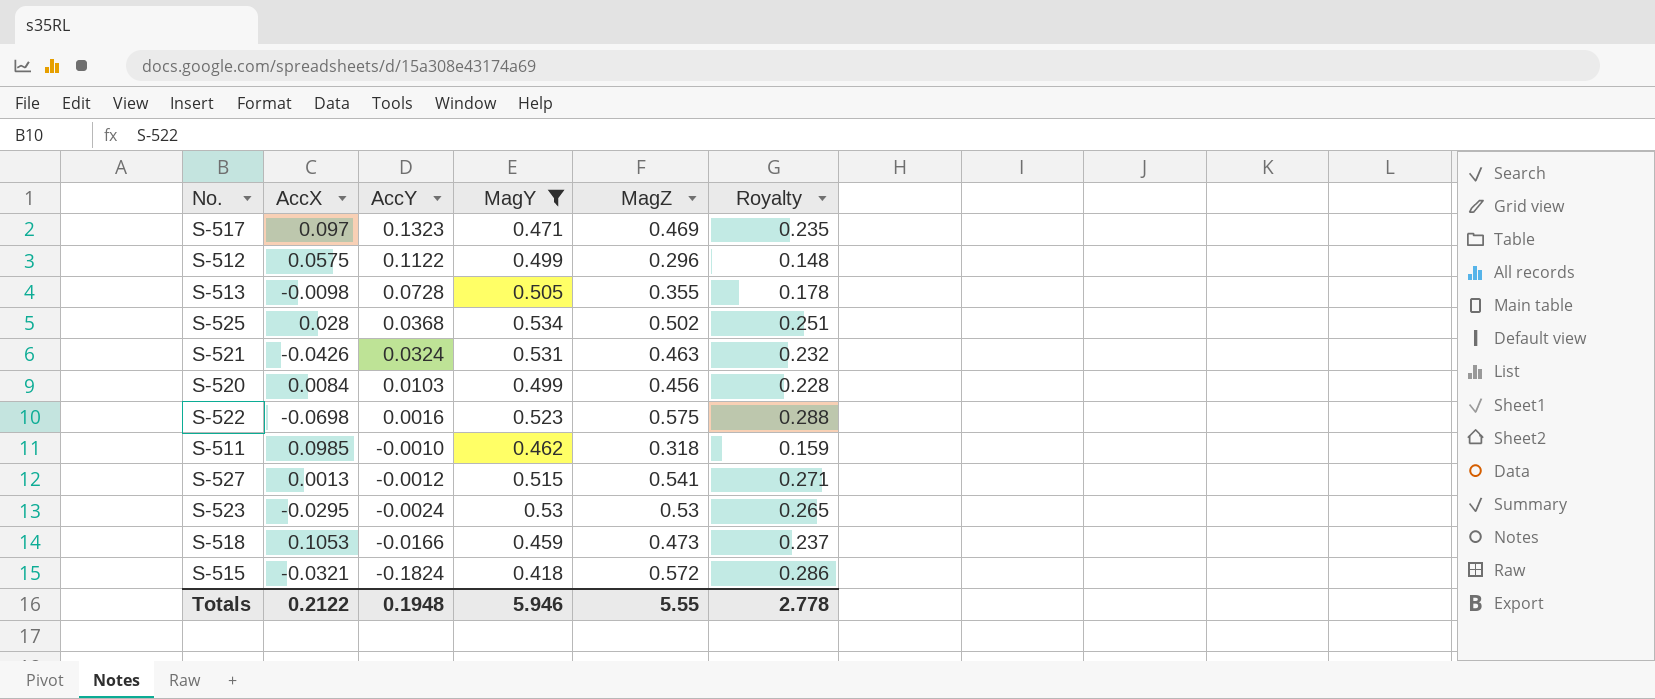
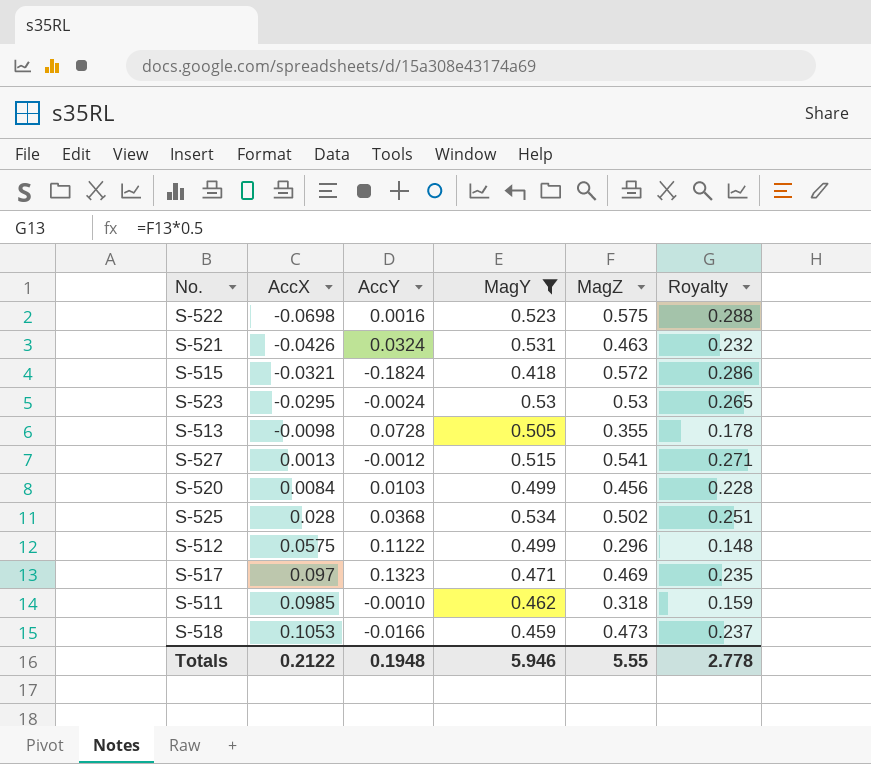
row order: AccY descending -> AccX ascending

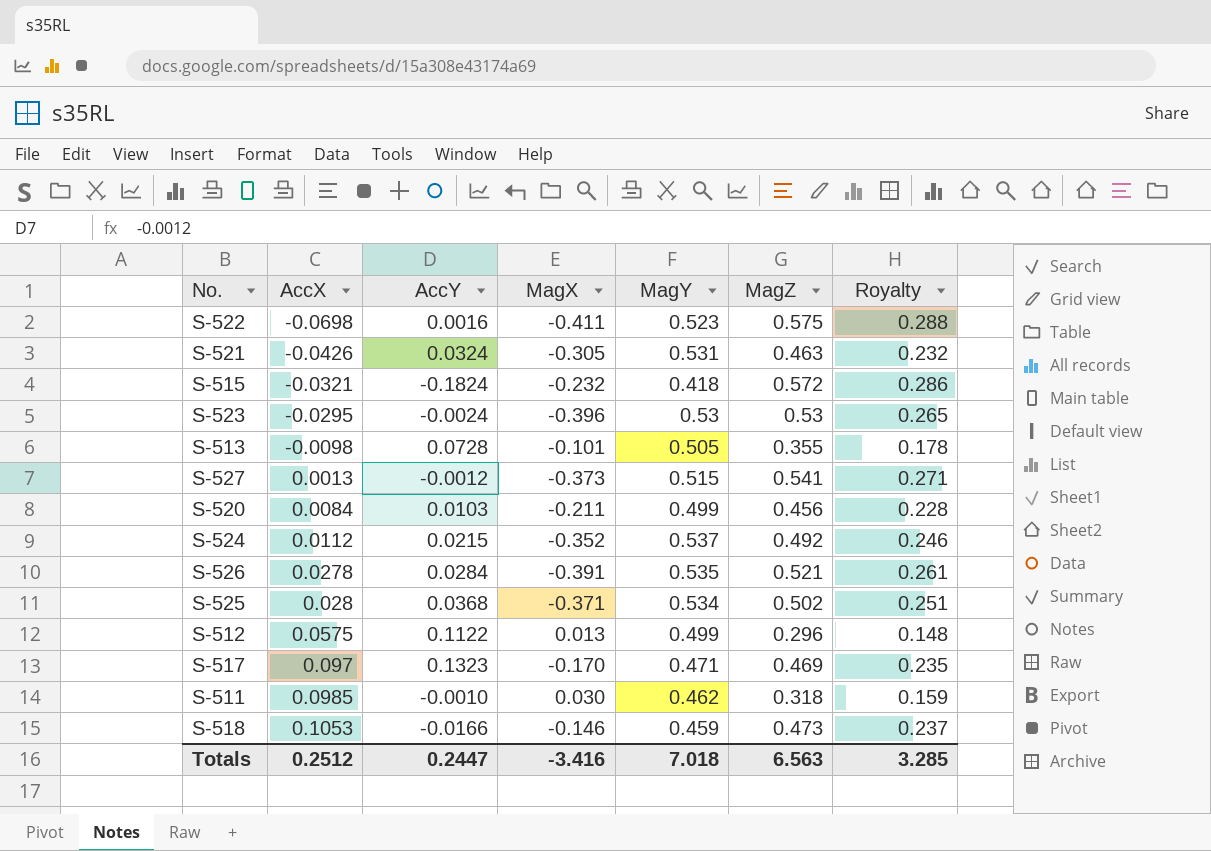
filter: MagY <= 0.534 -> none
column MagX | position: none -> 4
Totals | AccX: 0.2122 -> 0.2512
Totals | AccY: 0.1948 -> 0.2447
Totals | MagY: 5.946 -> 7.018
Totals | MagZ: 5.55 -> 6.563
Totals | Royalty: 2.778 -> 3.285

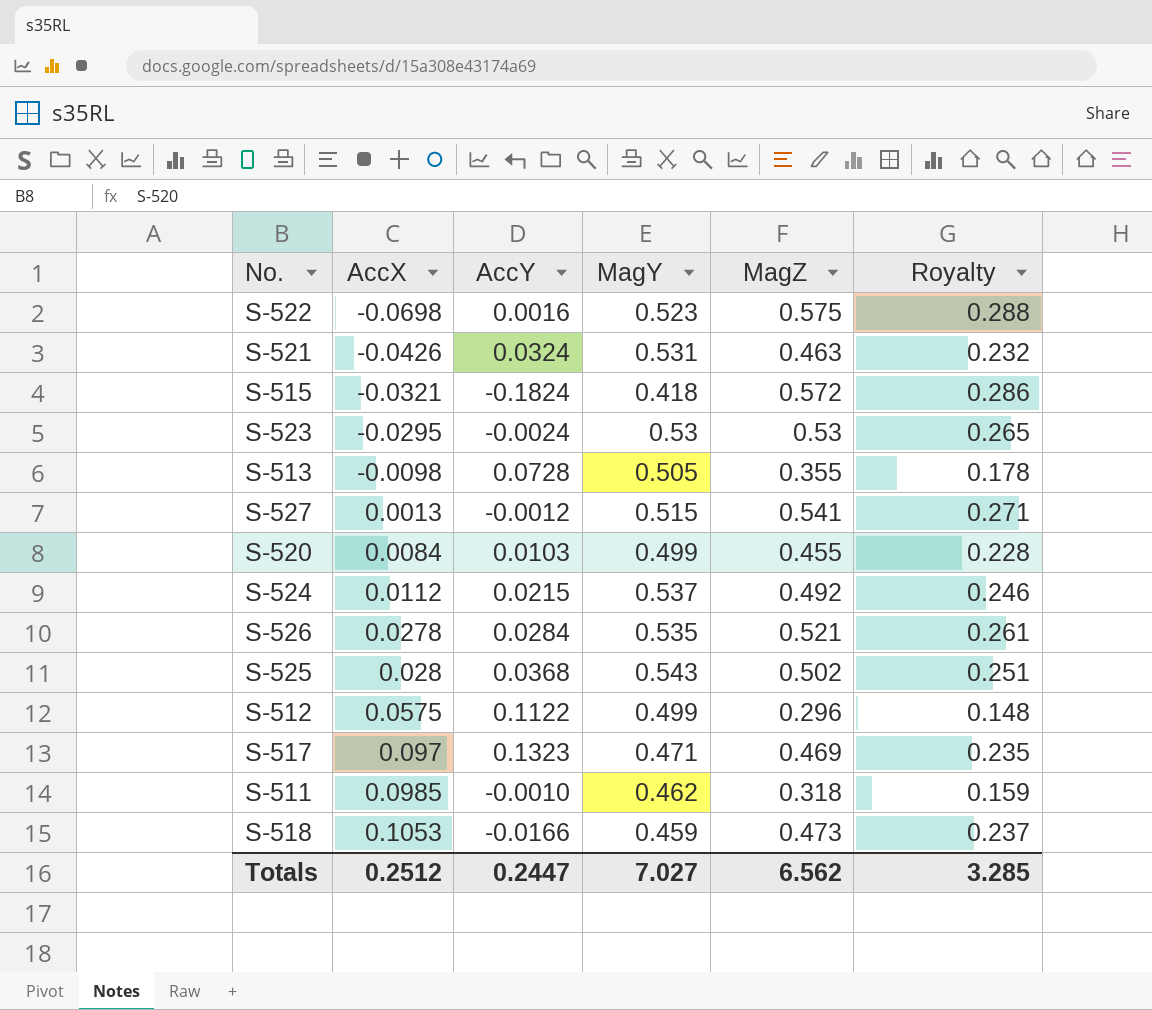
column MagX | position: 4 -> none
S-520 | MagZ: 0.456 -> 0.455
S-525 | MagY: 0.534 -> 0.543
Totals | MagY: 7.018 -> 7.027
Totals | MagZ: 6.563 -> 6.562

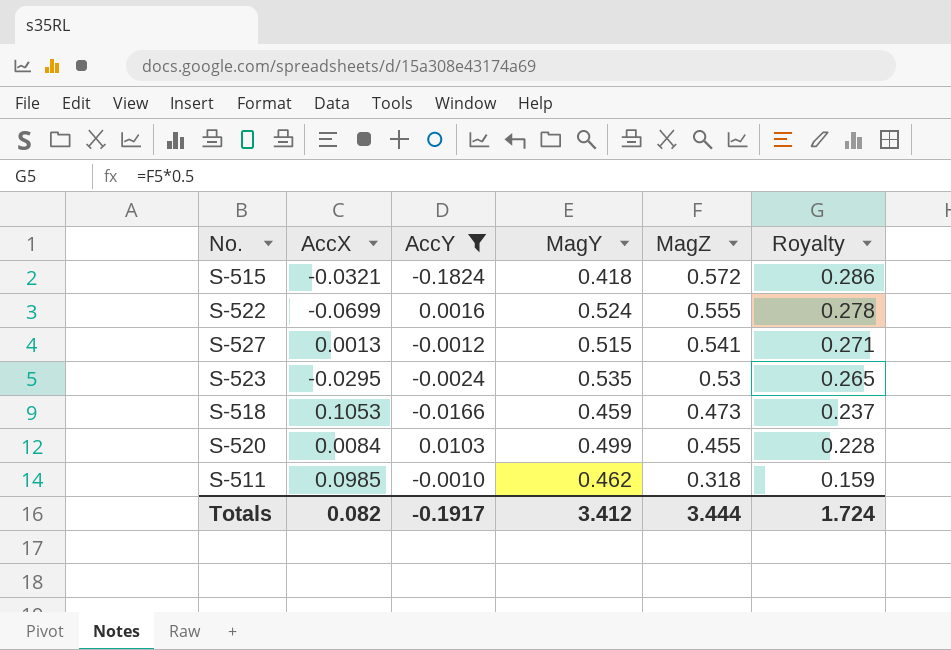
filter: none -> AccY <= 0.0103
row order: AccX ascending -> MagZ descending
S-522 | AccX: -0.0698 -> -0.0699
S-522 | MagY: 0.523 -> 0.524
S-522 | MagZ: 0.575 -> 0.555
S-522 | Royalty: 0.288 -> 0.278
S-523 | MagY: 0.53 -> 0.535
Totals | AccX: 0.2512 -> 0.082
Totals | AccY: 0.2447 -> -0.1917
Totals | MagY: 7.027 -> 3.412
Totals | MagZ: 6.562 -> 3.444
Totals | Royalty: 3.285 -> 1.724

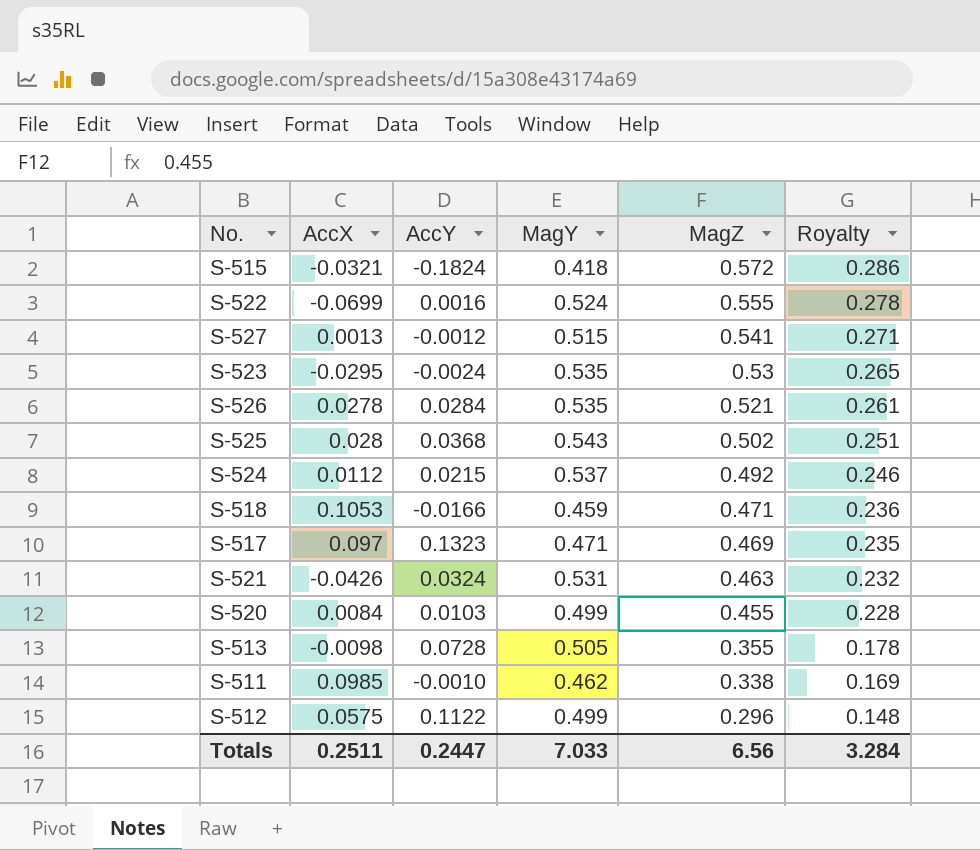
filter: AccY <= 0.0103 -> none
S-518 | MagZ: 0.473 -> 0.471
S-518 | Royalty: 0.237 -> 0.236
S-511 | MagZ: 0.318 -> 0.338
S-511 | Royalty: 0.159 -> 0.169
Totals | AccX: 0.082 -> 0.2511
Totals | AccY: -0.1917 -> 0.2447
Totals | MagY: 3.412 -> 7.033
Totals | MagZ: 3.444 -> 6.56
Totals | Royalty: 1.724 -> 3.284

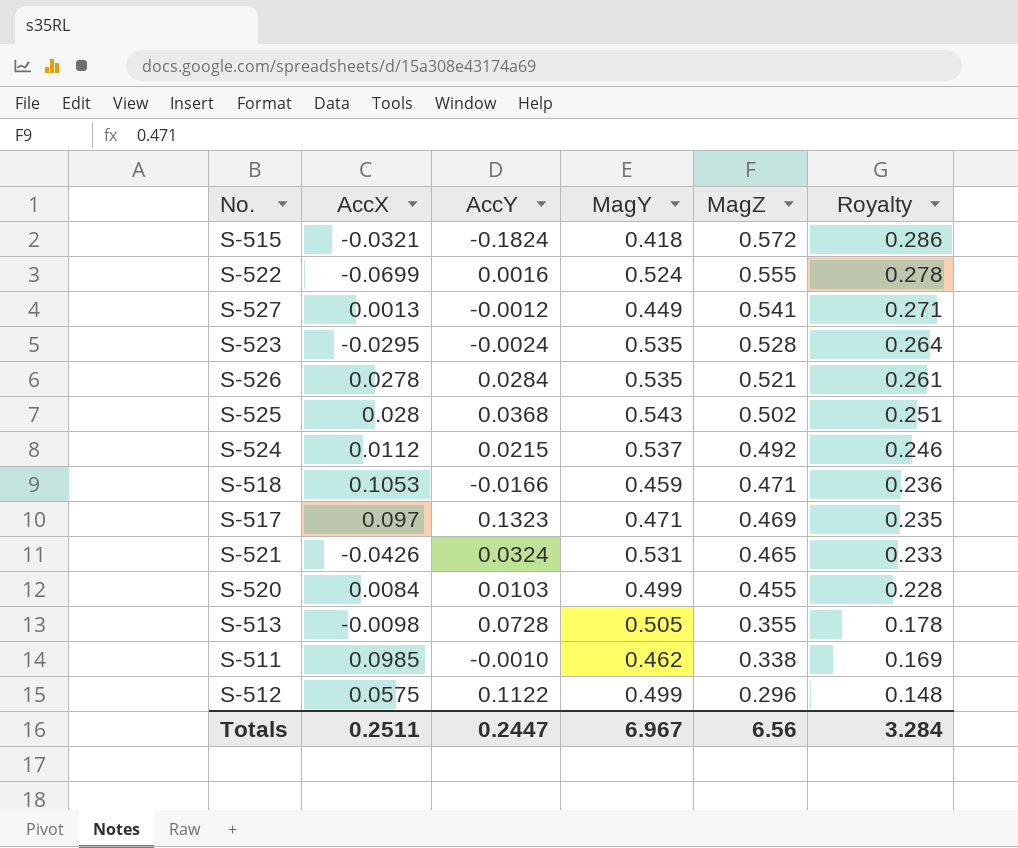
S-527 | MagY: 0.515 -> 0.449
S-523 | MagZ: 0.53 -> 0.528
S-523 | Royalty: 0.265 -> 0.264
S-521 | MagZ: 0.463 -> 0.465
S-521 | Royalty: 0.232 -> 0.233
Totals | MagY: 7.033 -> 6.967

